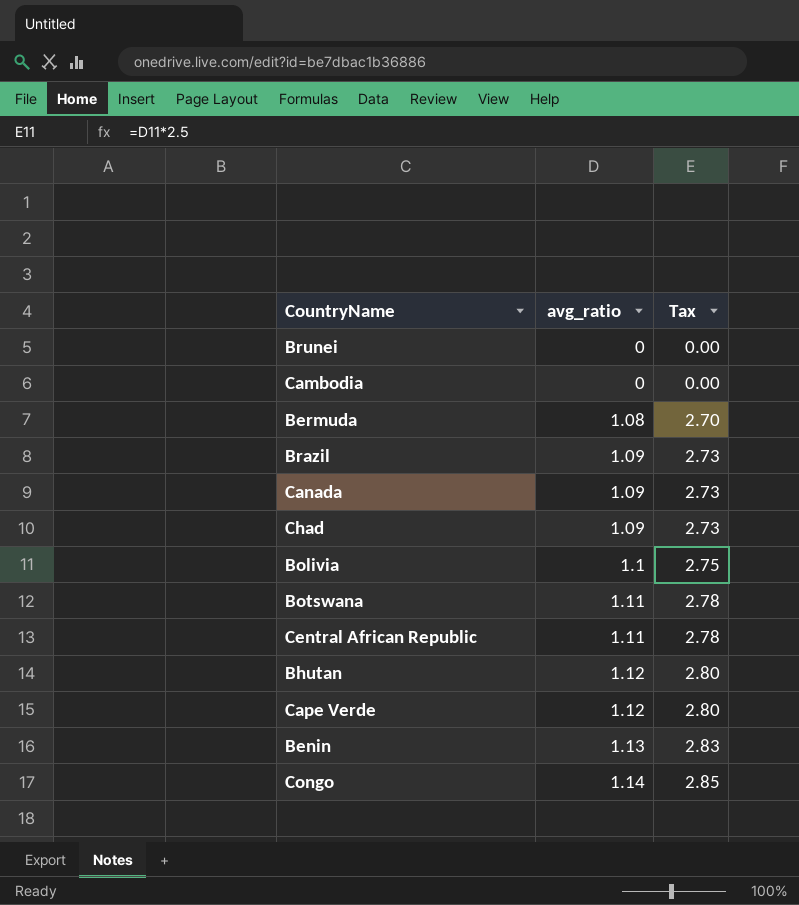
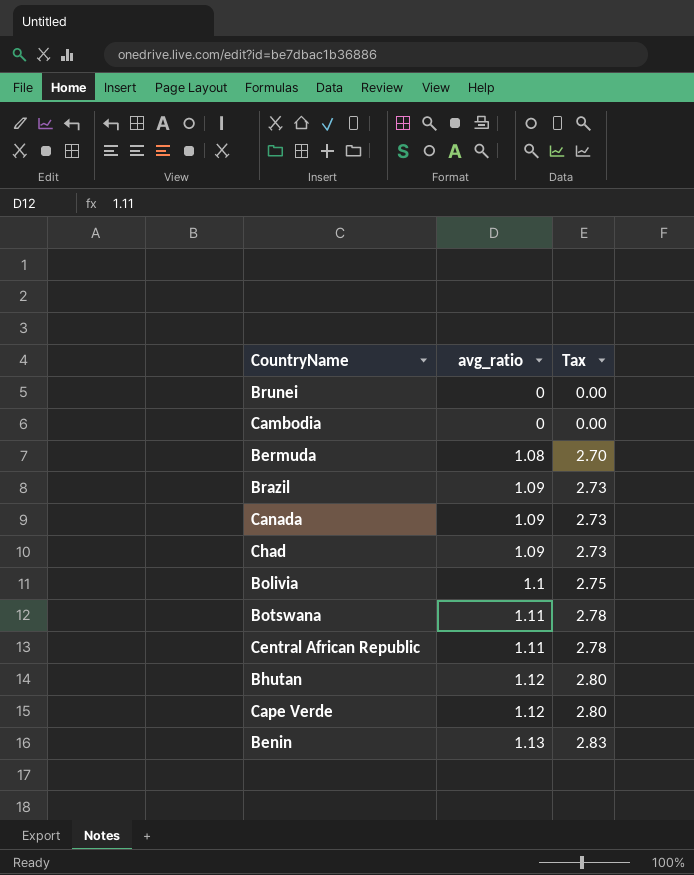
row Congo: 1.14 | 2.85 -> none

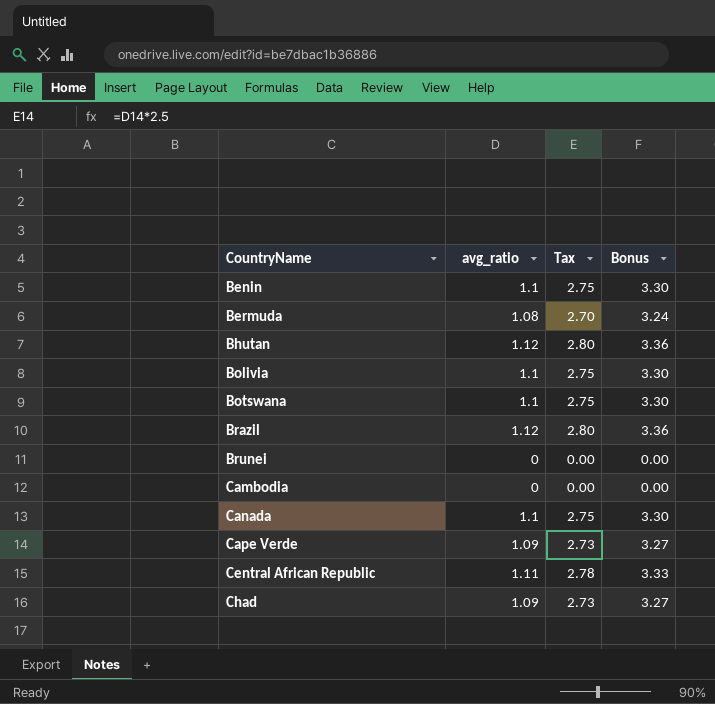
row order: avg_ratio ascending -> CountryName ascending
column Bonus | formula: none -> [avg_ratio] * 3
Benin | avg_ratio: 1.13 -> 1.1
Benin | Tax: 2.83 -> 2.75
Botswana | avg_ratio: 1.11 -> 1.1
Botswana | Tax: 2.78 -> 2.75
Brazil | avg_ratio: 1.09 -> 1.12
Brazil | Tax: 2.73 -> 2.80
Canada | avg_ratio: 1.09 -> 1.1
Canada | Tax: 2.73 -> 2.75
Cape Verde | avg_ratio: 1.12 -> 1.09
Cape Verde | Tax: 2.80 -> 2.73

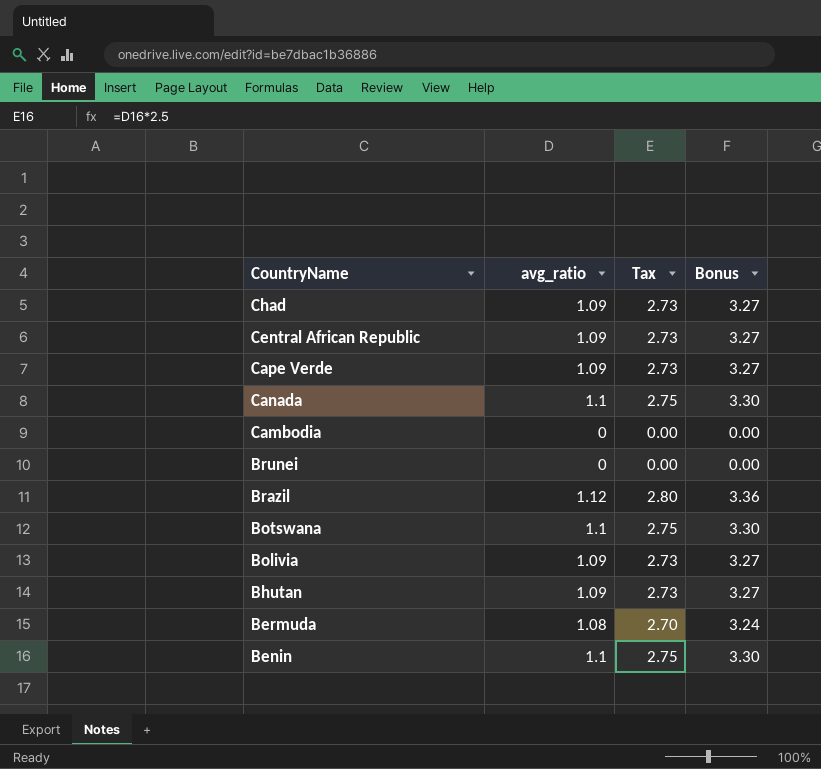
row order: CountryName ascending -> CountryName descending
Central African Republic | avg_ratio: 1.11 -> 1.09
Central African Republic | Tax: 2.78 -> 2.73
Central African Republic | Bonus: 3.33 -> 3.27
Bolivia | avg_ratio: 1.1 -> 1.09
Bolivia | Tax: 2.75 -> 2.73
Bolivia | Bonus: 3.30 -> 3.27
Bhutan | avg_ratio: 1.12 -> 1.09
Bhutan | Tax: 2.80 -> 2.73
Bhutan | Bonus: 3.36 -> 3.27

